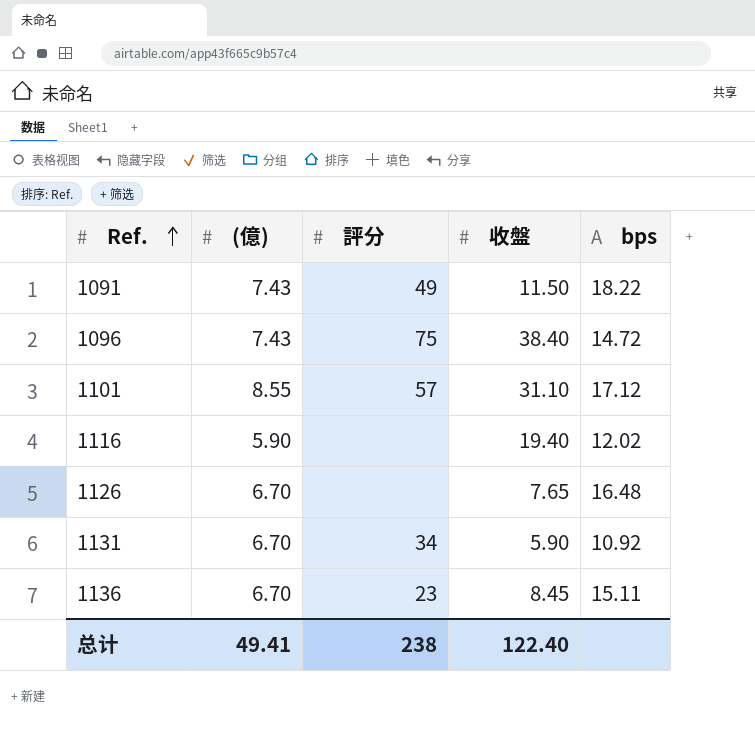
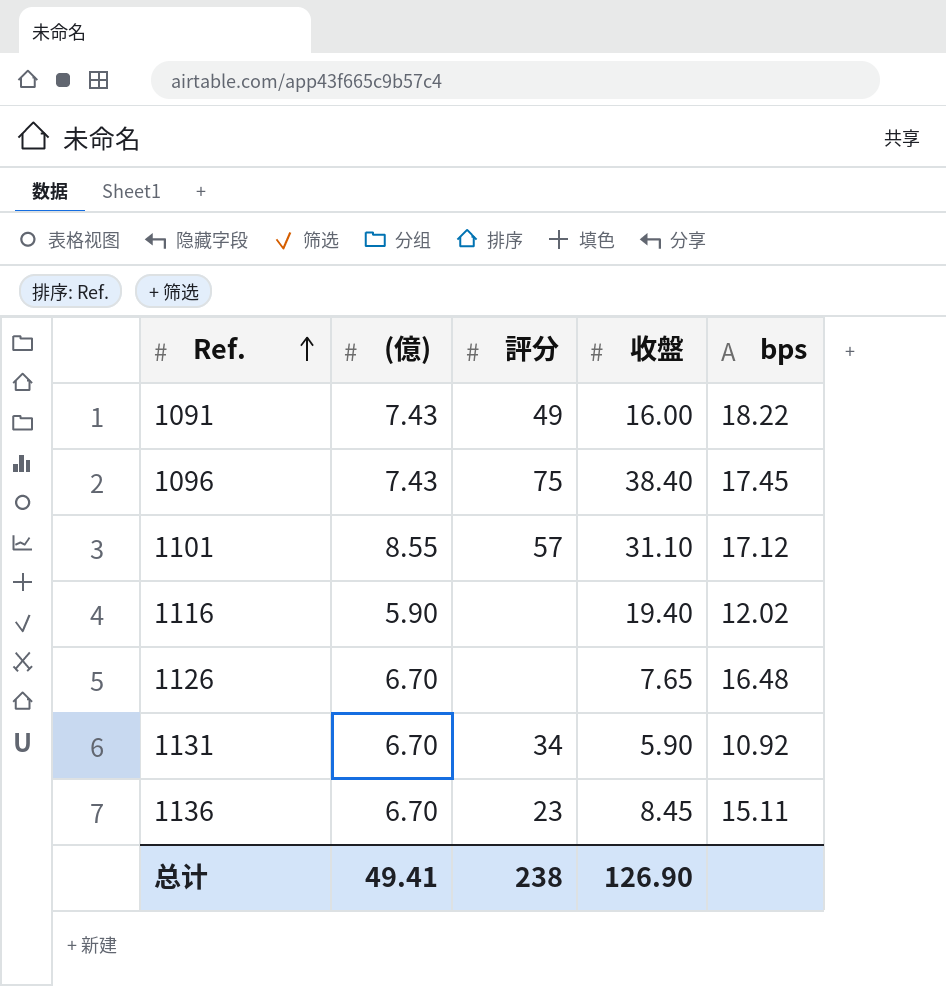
1091 | 收盤: 11.50 -> 16.00
1096 | bps: 14.72 -> 17.45
总计 | 收盤: 122.40 -> 126.90

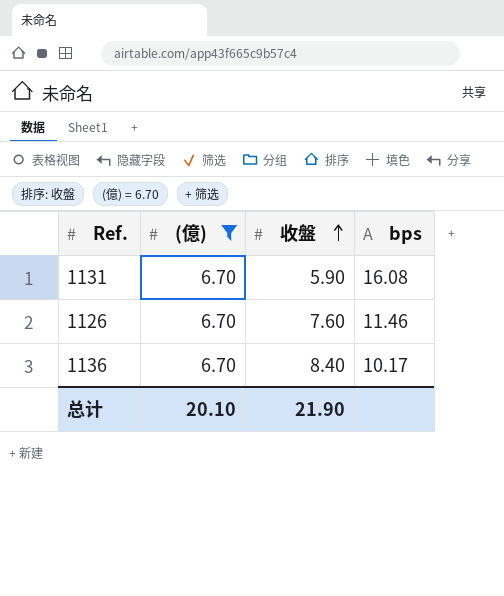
filter: none -> (億) = 6.70
row order: Ref. ascending -> 收盤 ascending
column 評分 | position: 3 -> none
1131 | bps: 10.92 -> 16.08
1126 | 收盤: 7.65 -> 7.60
1126 | bps: 16.48 -> 11.46
1136 | 收盤: 8.45 -> 8.40
1136 | bps: 15.11 -> 10.17
总计 | (億): 49.41 -> 20.10
总计 | 收盤: 126.90 -> 21.90

